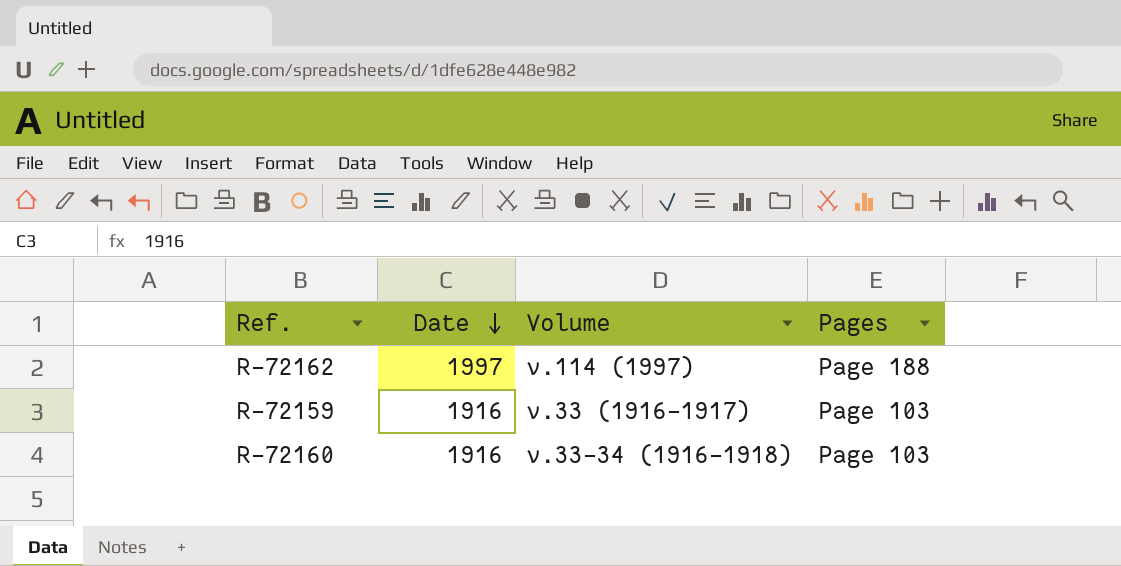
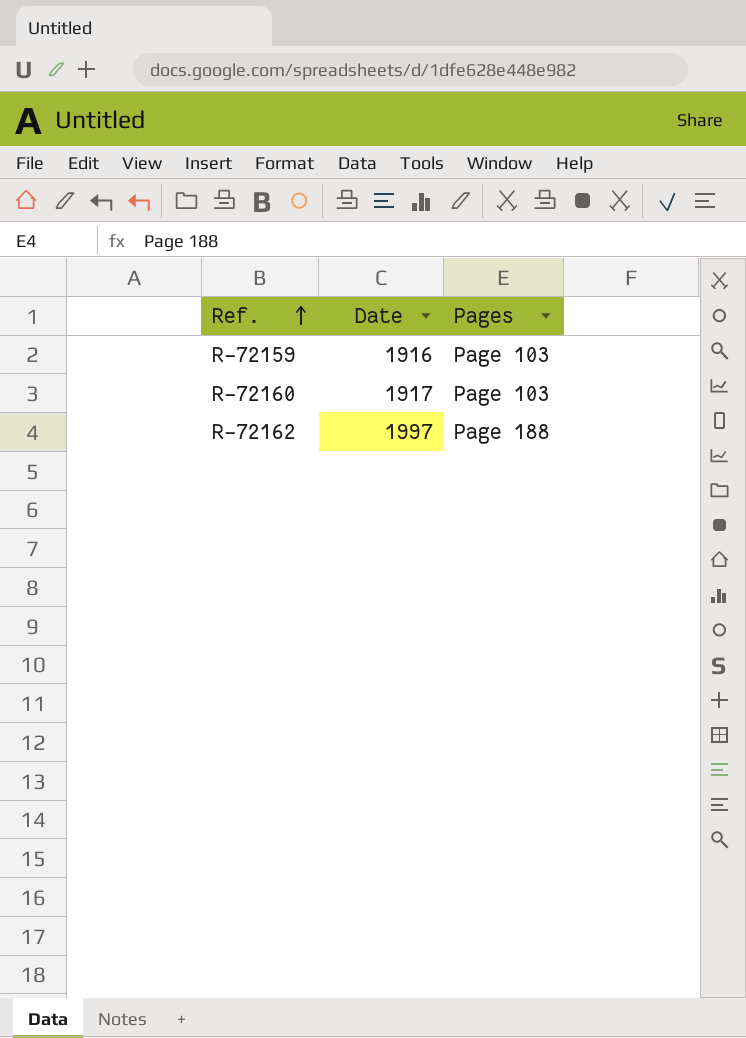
row order: Date descending -> Ref. ascending
column Volume | position: 3 -> none
R-72160 | Date: 1916 -> 1917

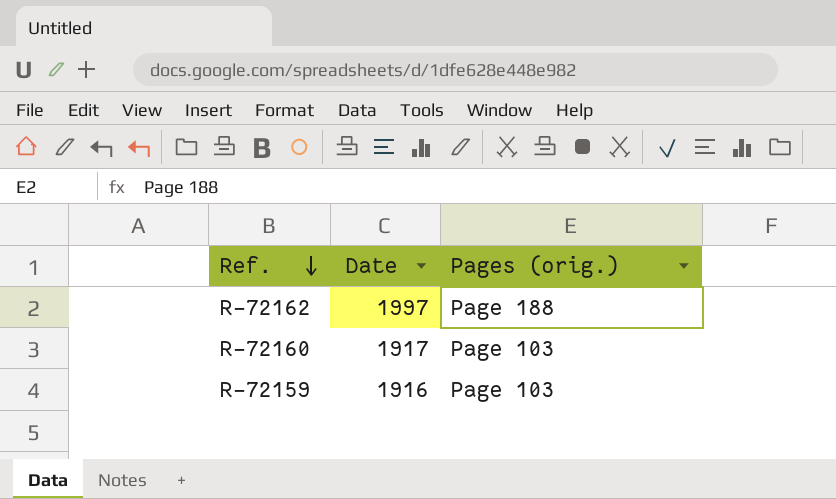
row order: Ref. ascending -> Ref. descending
column name: Pages -> Pages (orig.)

